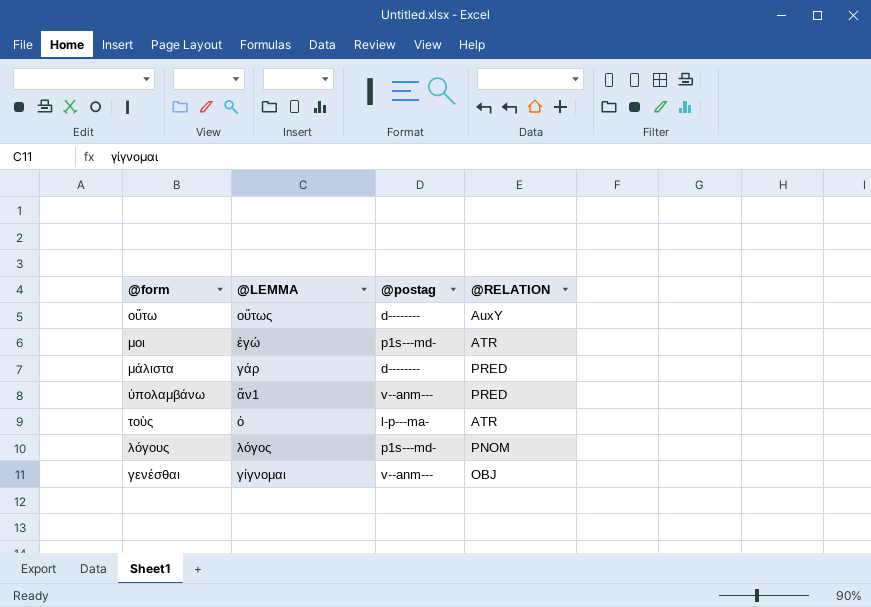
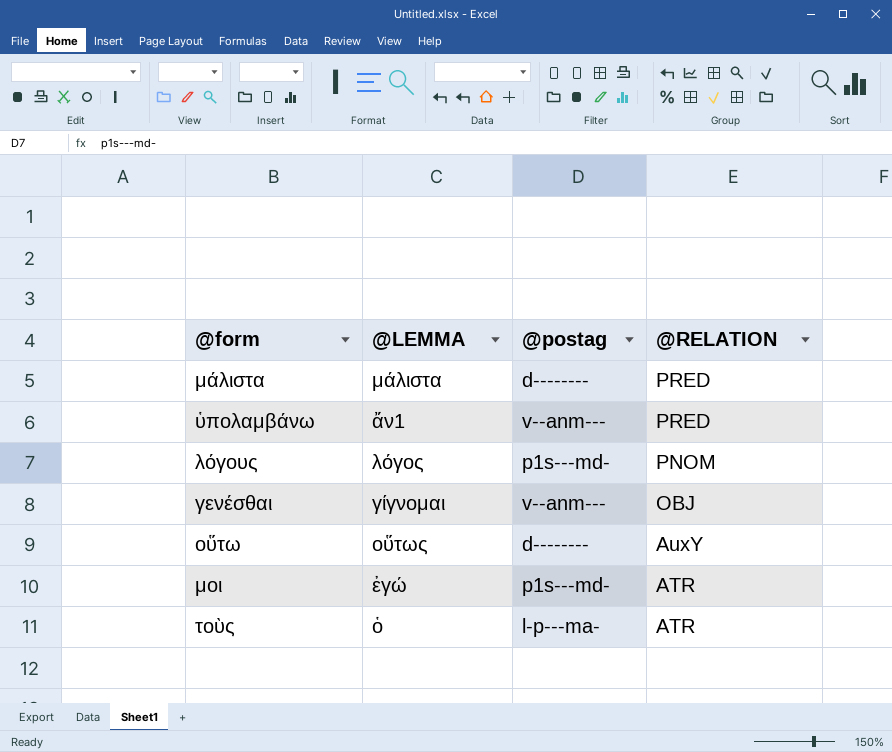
row order: none -> @RELATION descending
μάλιστα | @LEMMA: γάρ -> μάλιστα

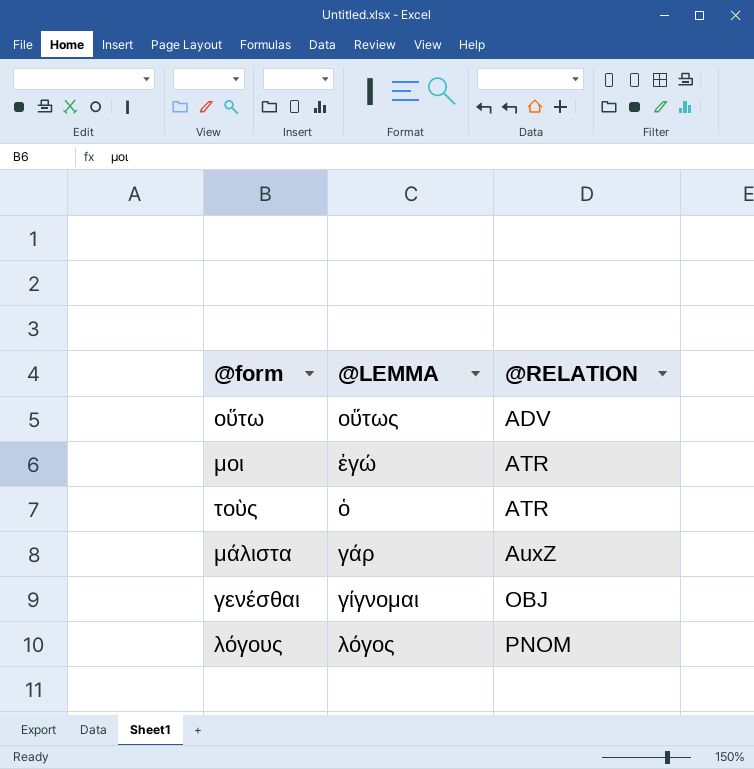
row order: @RELATION descending -> @RELATION ascending
column @postag | position: 3 -> none
row ὑπολαμβάνω: ἄν1 | v--anm--- | PRED -> none
οὕτω | @RELATION: AuxY -> ADV
μάλιστα | @LEMMA: μάλιστα -> γάρ
μάλιστα | @RELATION: PRED -> AuxZ

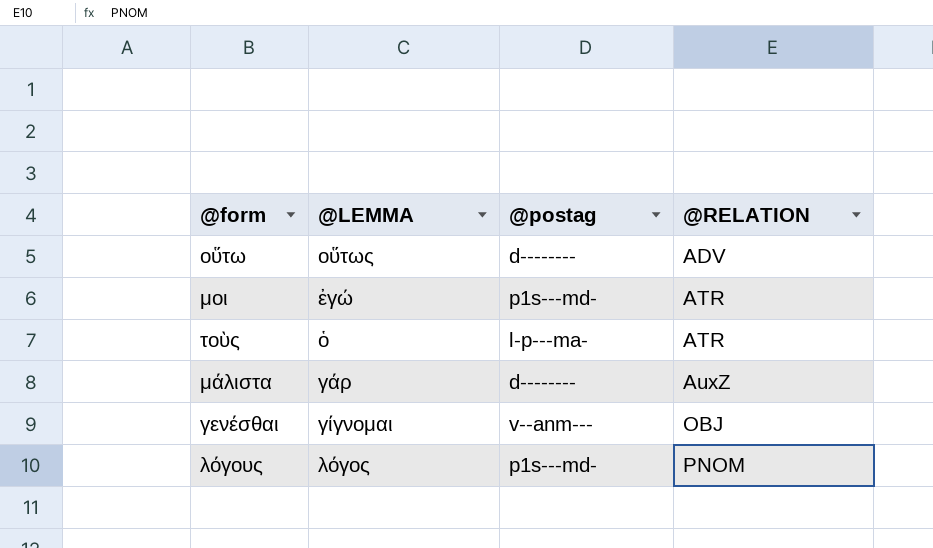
column @postag | position: none -> 3

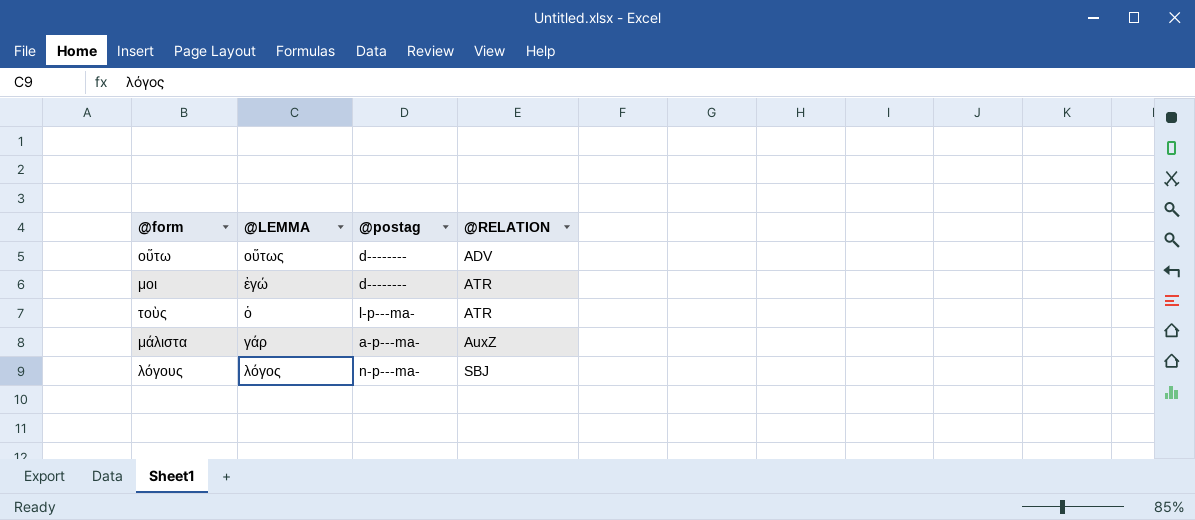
row γενέσθαι: γίγνομαι | v--anm--- | OBJ -> none
μοι | @postag: p1s---md- -> d--------
μάλιστα | @postag: d-------- -> a-p---ma-
λόγους | @postag: p1s---md- -> n-p---ma-
λόγους | @RELATION: PNOM -> SBJ

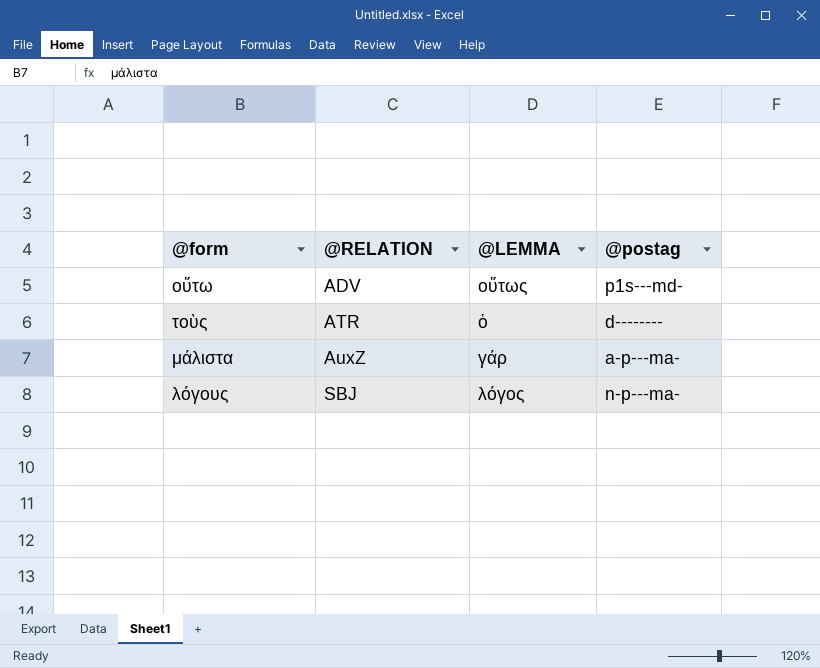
column @RELATION | position: 4 -> 2
row μοι: ἐγώ | d-------- | ATR -> none
οὕτω | @postag: d-------- -> p1s---md-
τοὺς | @postag: l-p---ma- -> d--------

